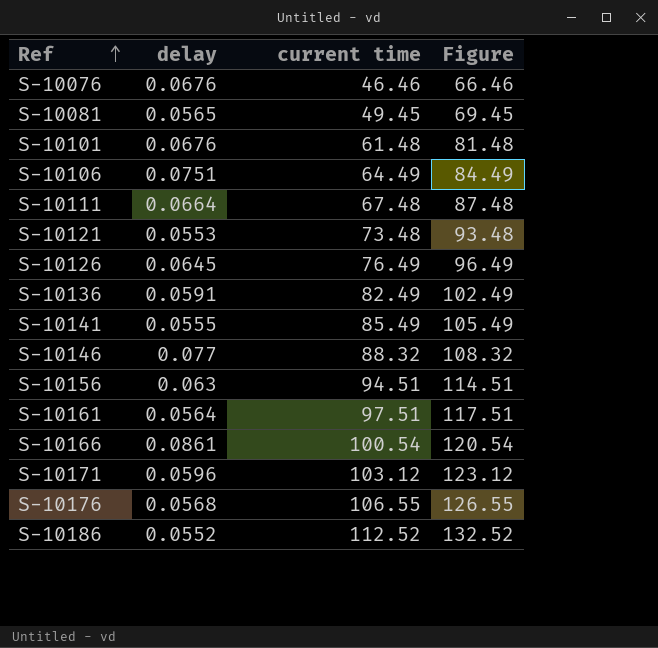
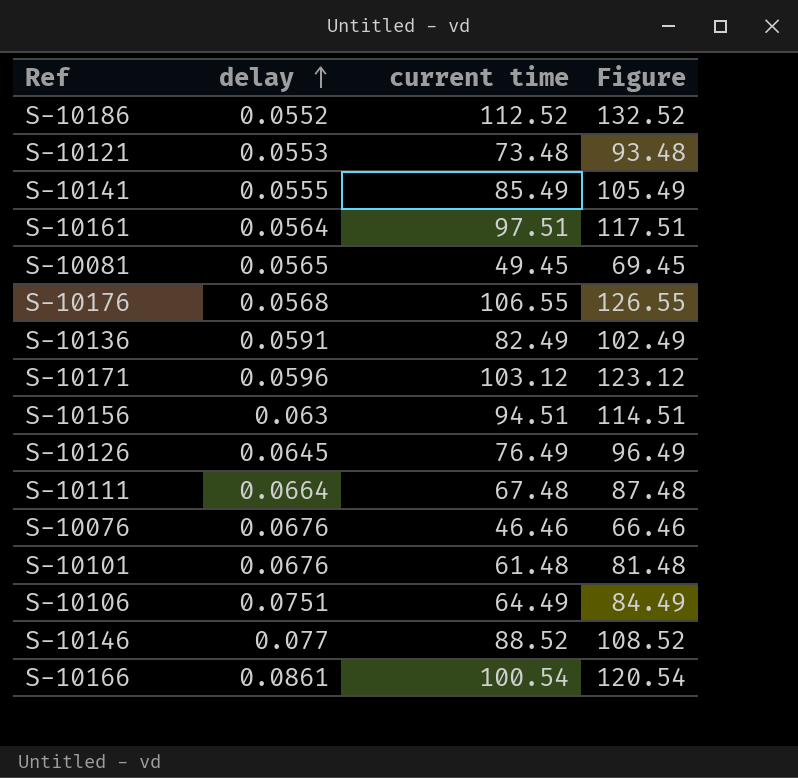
row order: Ref ascending -> delay ascending
S-10146 | current time: 88.32 -> 88.52
S-10146 | Figure: 108.32 -> 108.52

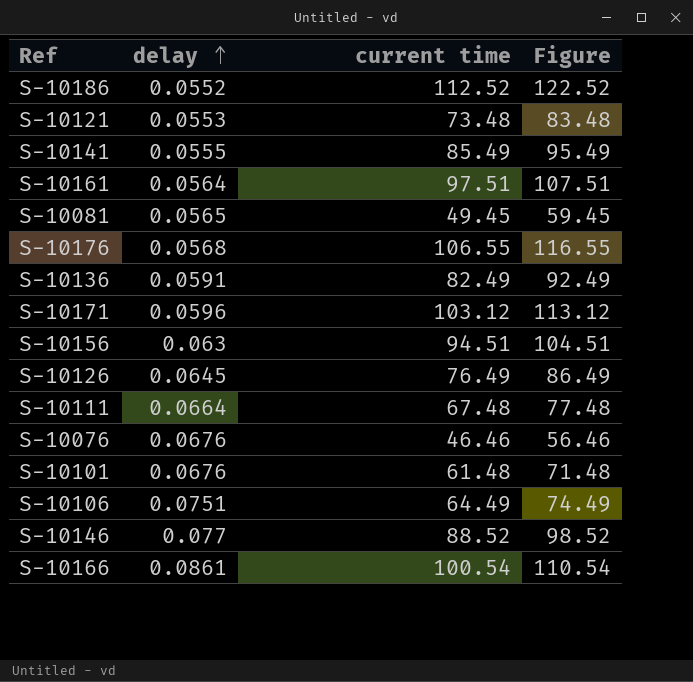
column Figure | formula: [current time] + 20 -> [current time] + 10

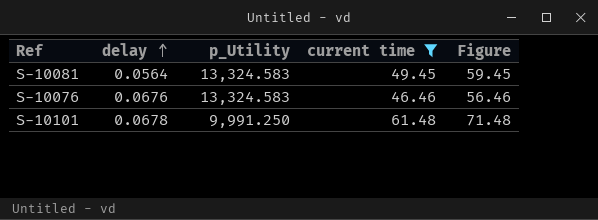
filter: none -> current time <= 61.48
column p_Utility | position: none -> 3
S-10081 | delay: 0.0565 -> 0.0564
S-10101 | delay: 0.0676 -> 0.0678

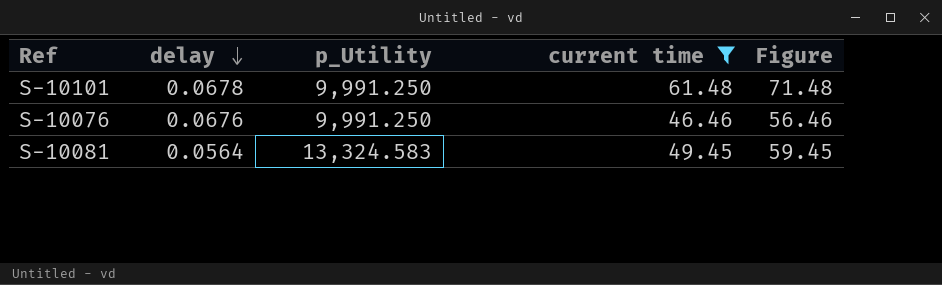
row order: delay ascending -> delay descending
S-10076 | p_Utility: 13,324.583 -> 9,991.250

